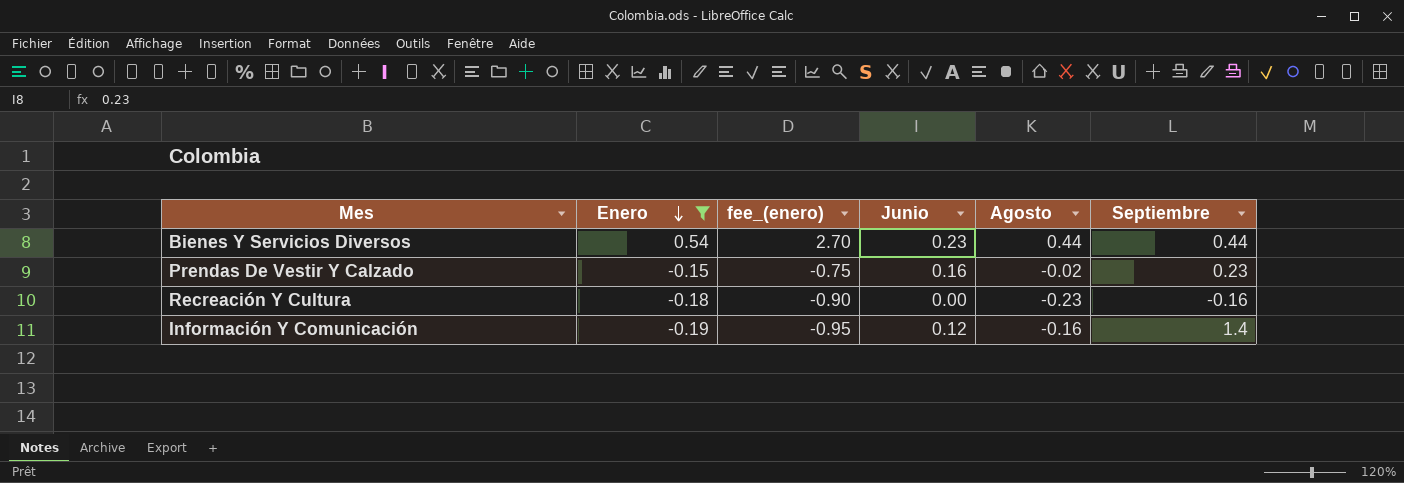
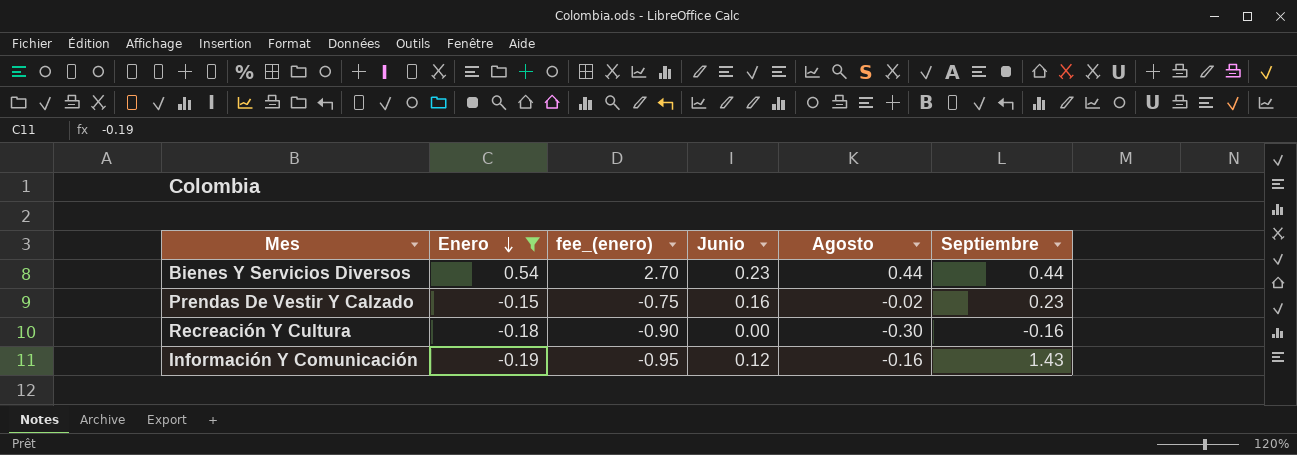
Recreación Y Cultura | Agosto: -0.23 -> -0.30
Información Y Comunicación | Septiembre: 1.4 -> 1.43

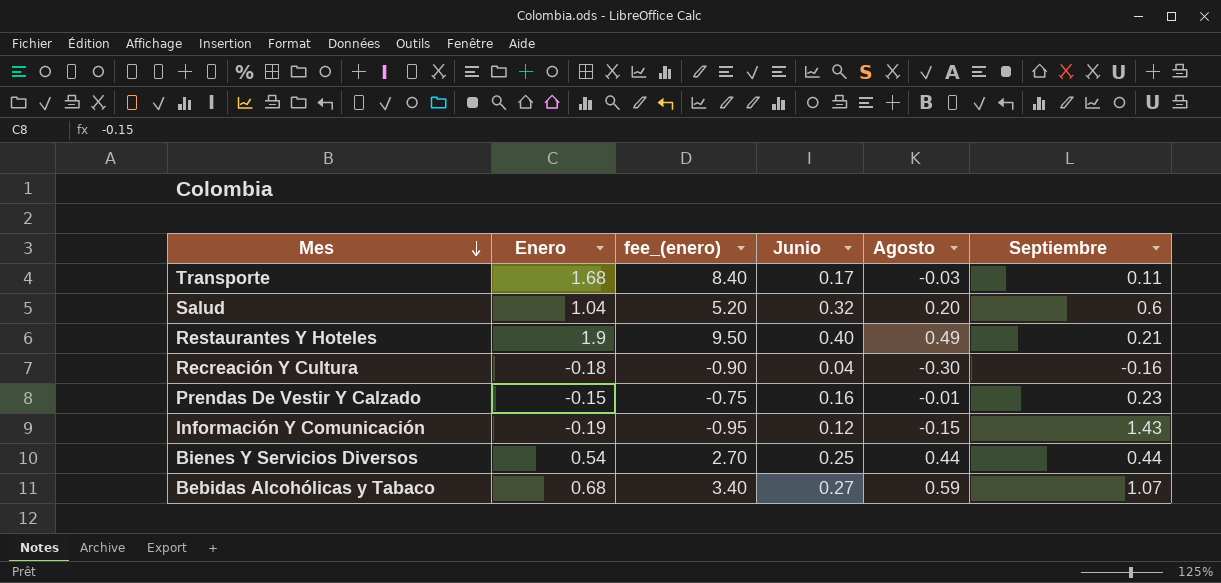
filter: Enero <= 0.54 -> none
row order: Enero descending -> Mes descending
Recreación Y Cultura | Junio: 0.00 -> 0.04
Prendas De Vestir Y Calzado | Agosto: -0.02 -> -0.01
Información Y Comunicación | Agosto: -0.16 -> -0.15
Bienes Y Servicios Diversos | Junio: 0.23 -> 0.25

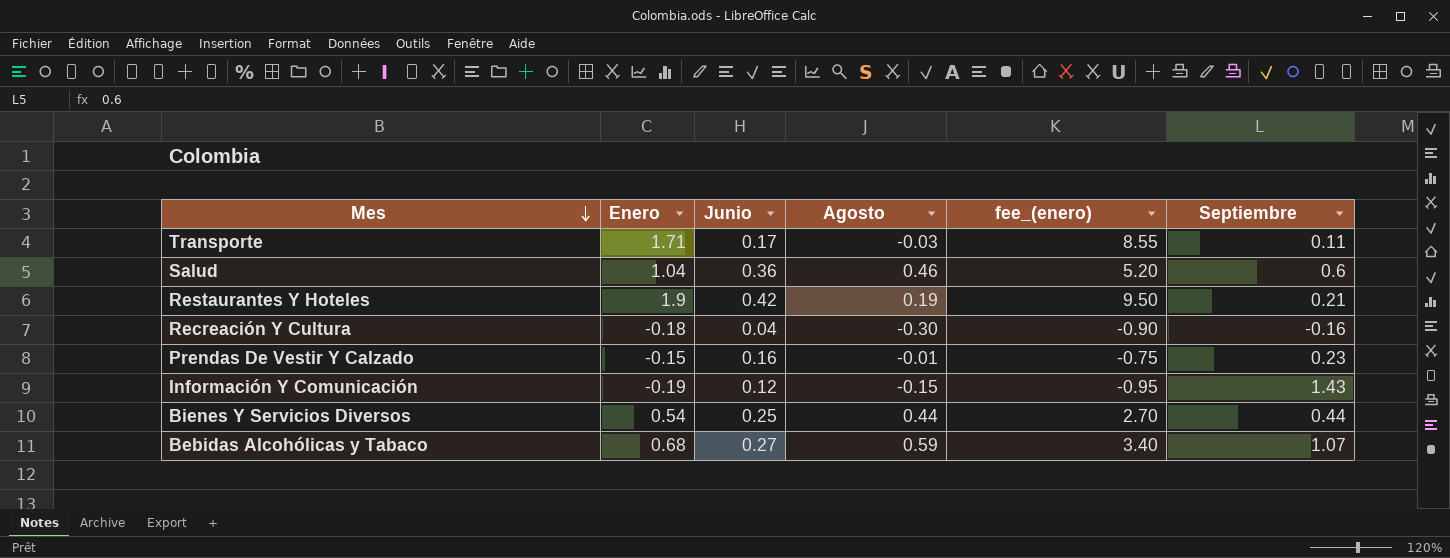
column fee_(enero) | position: 3 -> 5
Transporte | Enero: 1.68 -> 1.71
Transporte | fee_(enero): 8.40 -> 8.55
Salud | Junio: 0.32 -> 0.36
Salud | Agosto: 0.20 -> 0.46
Restaurantes Y Hoteles | Junio: 0.40 -> 0.42
Restaurantes Y Hoteles | Agosto: 0.49 -> 0.19

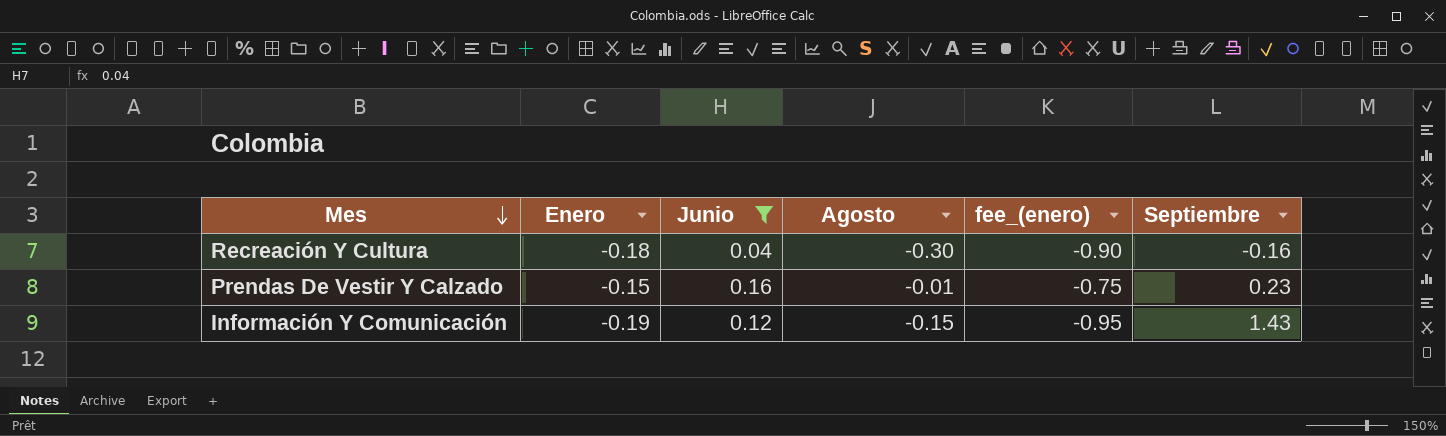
filter: none -> Junio <= 0.16

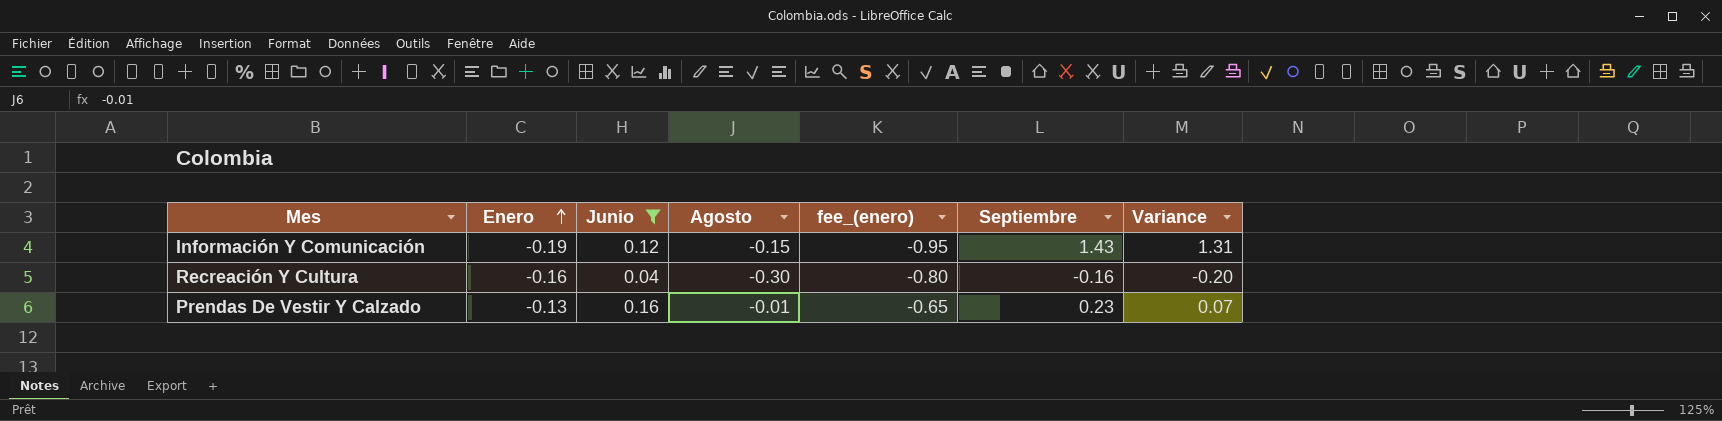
row order: Mes descending -> Enero ascending
column Variance | formula: none -> [Septiembre] - [Junio]
Recreación Y Cultura | Enero: -0.18 -> -0.16
Recreación Y Cultura | fee_(enero): -0.90 -> -0.80
Prendas De Vestir Y Calzado | Enero: -0.15 -> -0.13
Prendas De Vestir Y Calzado | fee_(enero): -0.75 -> -0.65

